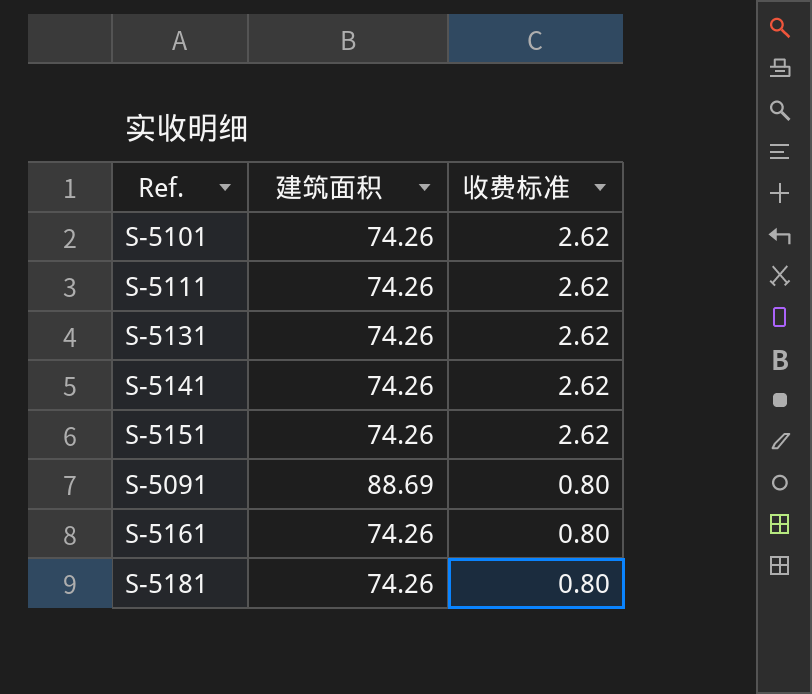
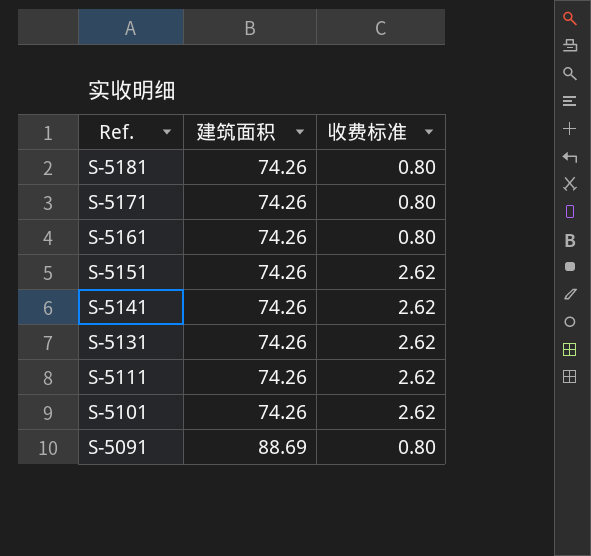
row order: 收费标准 descending -> Ref. descending
row S-5171: none -> 74.26 | 0.80

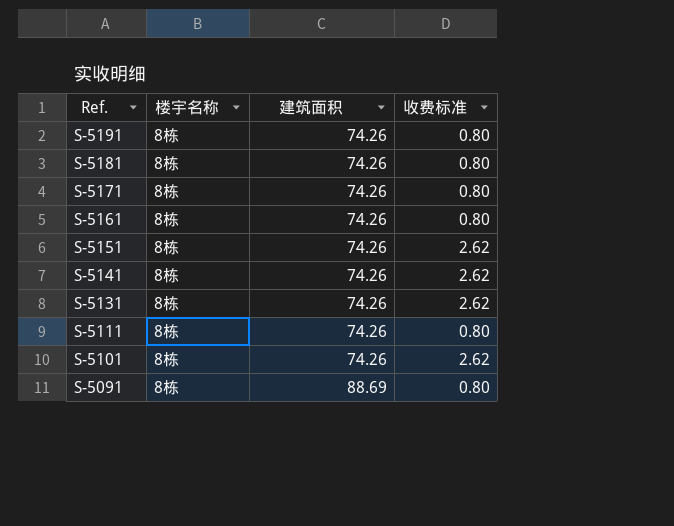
column 楼宇名称 | position: none -> 2
row S-5191: none -> 8栋 | 74.26 | 0.80
S-5111 | 收费标准: 2.62 -> 0.80

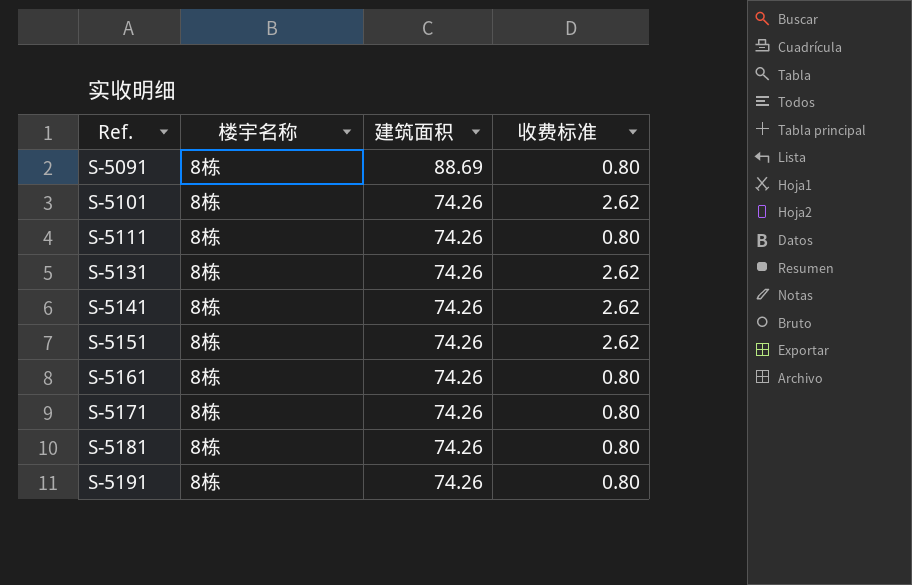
row order: Ref. descending -> Ref. ascending

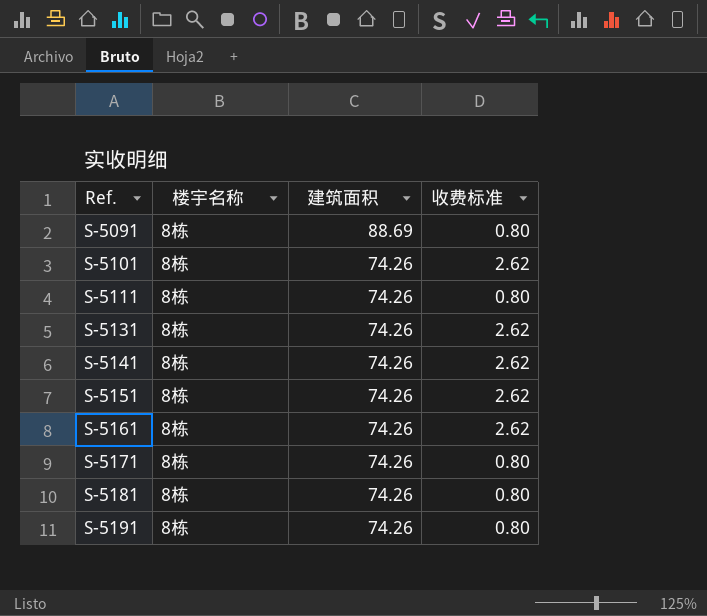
S-5161 | 收费标准: 0.80 -> 2.62

